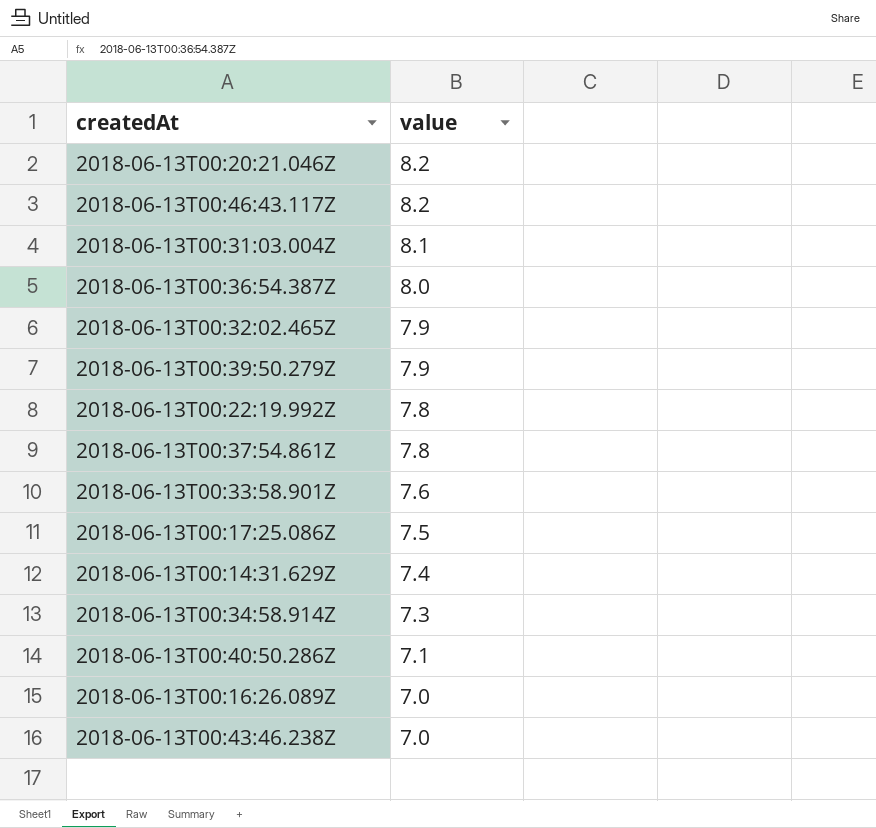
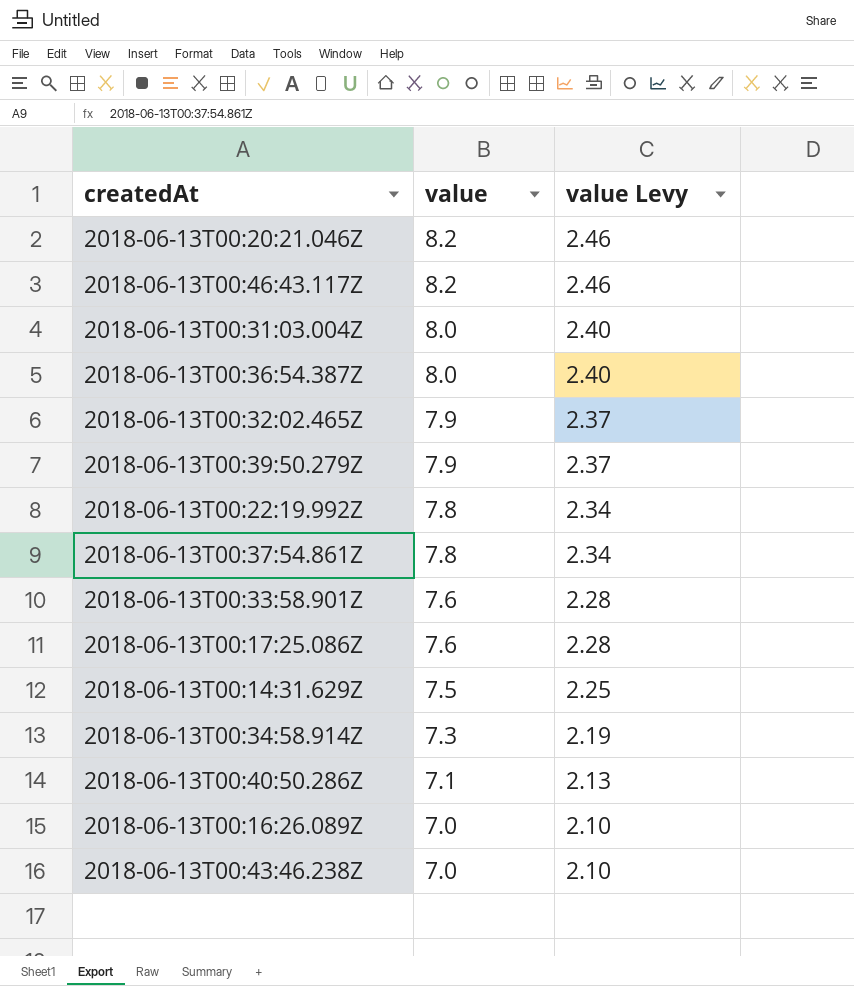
column value Levy | formula: none -> [value] * 0.3
2018-06-13T00:31:03.004Z | value: 8.1 -> 8.0
2018-06-13T00:17:25.086Z | value: 7.5 -> 7.6
2018-06-13T00:14:31.629Z | value: 7.4 -> 7.5

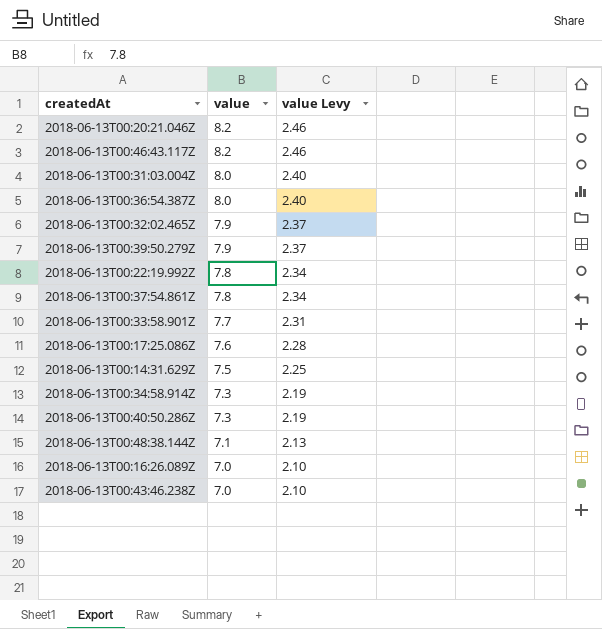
2018-06-13T00:33:58.901Z | value: 7.6 -> 7.7
2018-06-13T00:33:58.901Z | value Levy: 2.28 -> 2.31
2018-06-13T00:40:50.286Z | value: 7.1 -> 7.3
2018-06-13T00:40:50.286Z | value Levy: 2.13 -> 2.19
row 2018-06-13T00:48:38.144Z: none -> 7.1 | 2.13

